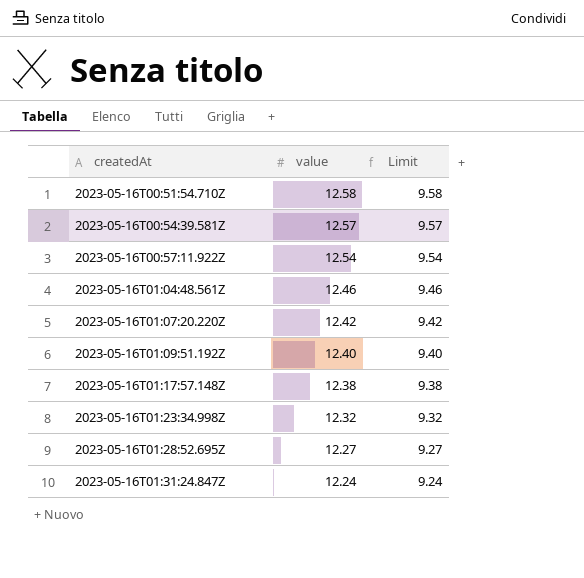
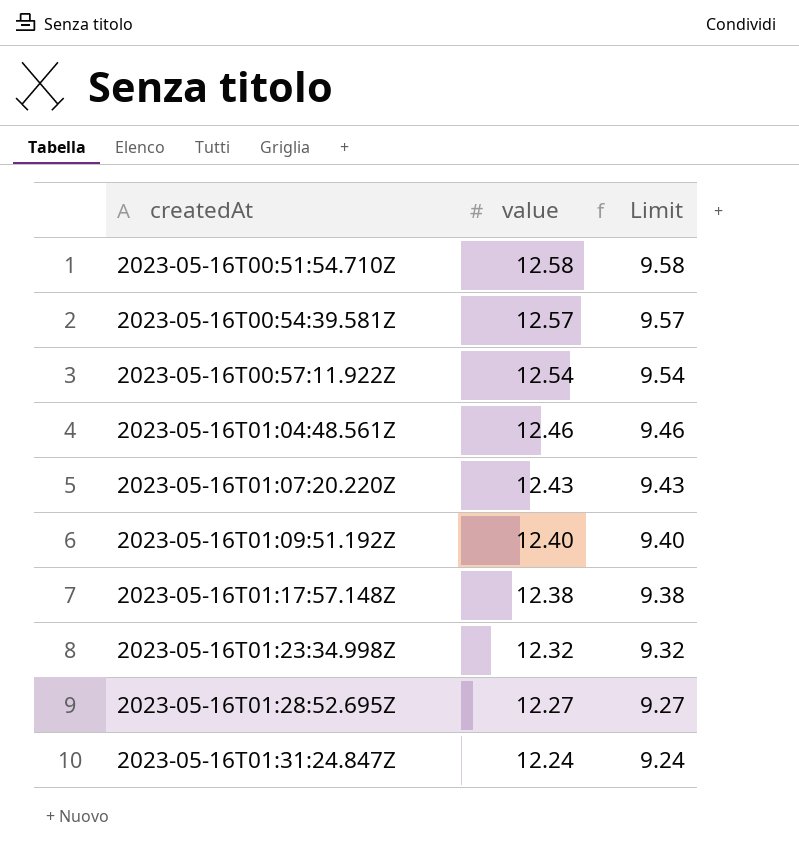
2023-05-16T01:07:20.220Z | value: 12.42 -> 12.43
2023-05-16T01:07:20.220Z | Limit: 9.42 -> 9.43

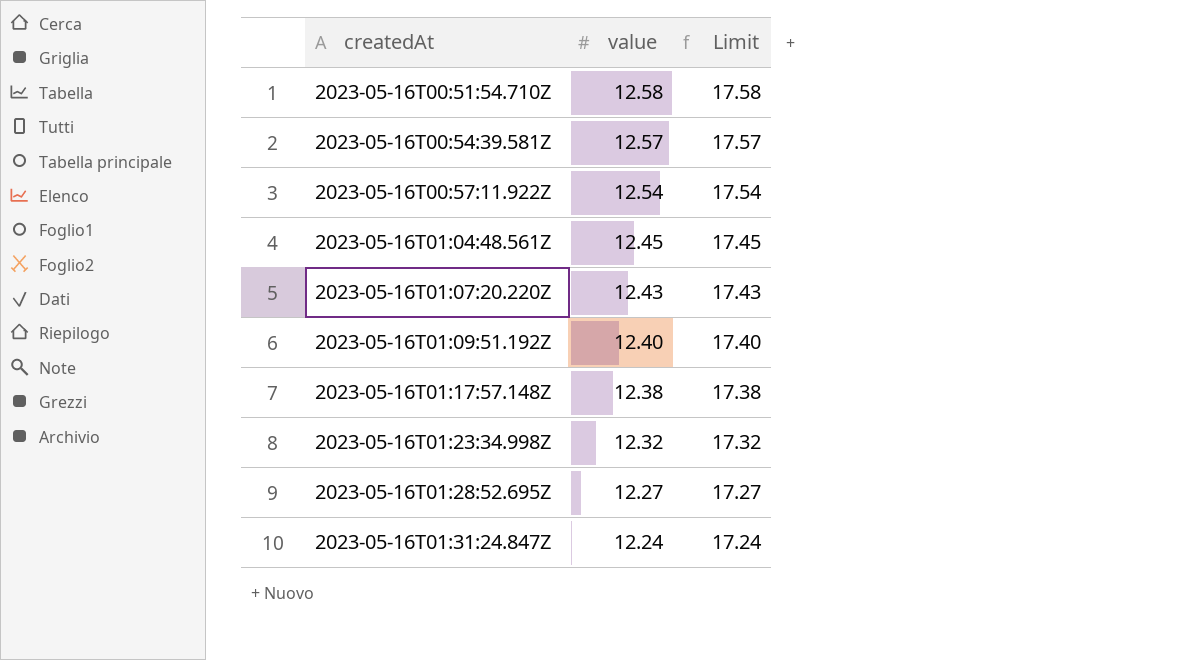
column Limit | formula: [value] - 3 -> [value] + 5
2023-05-16T01:04:48.561Z | value: 12.46 -> 12.45

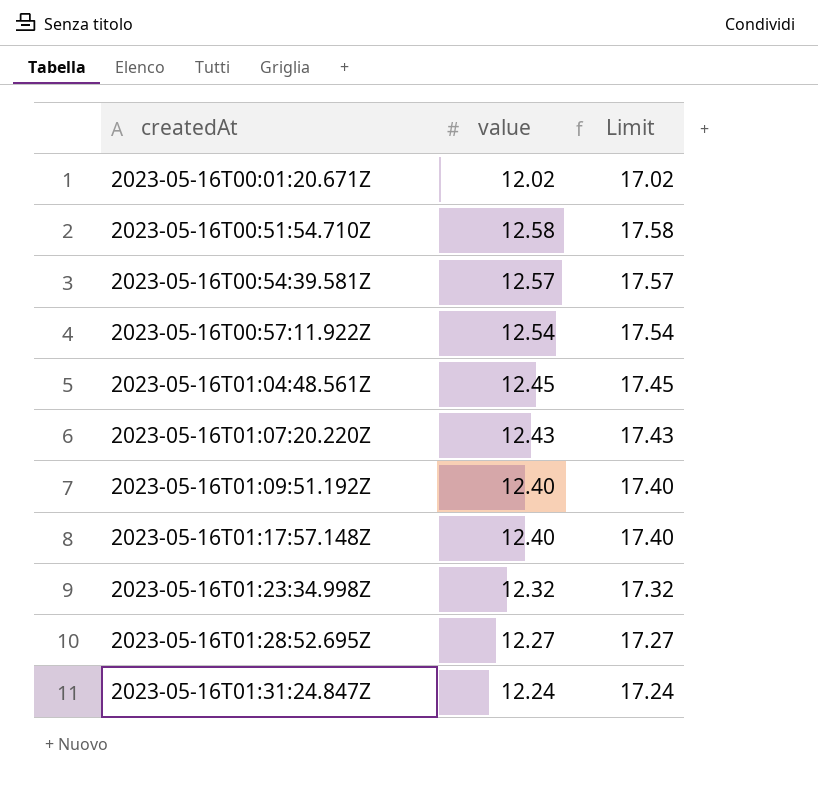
row 2023-05-16T00:01:20.671Z: none -> 12.02 | 17.02
2023-05-16T01:17:57.148Z | value: 12.38 -> 12.40
2023-05-16T01:17:57.148Z | Limit: 17.38 -> 17.40

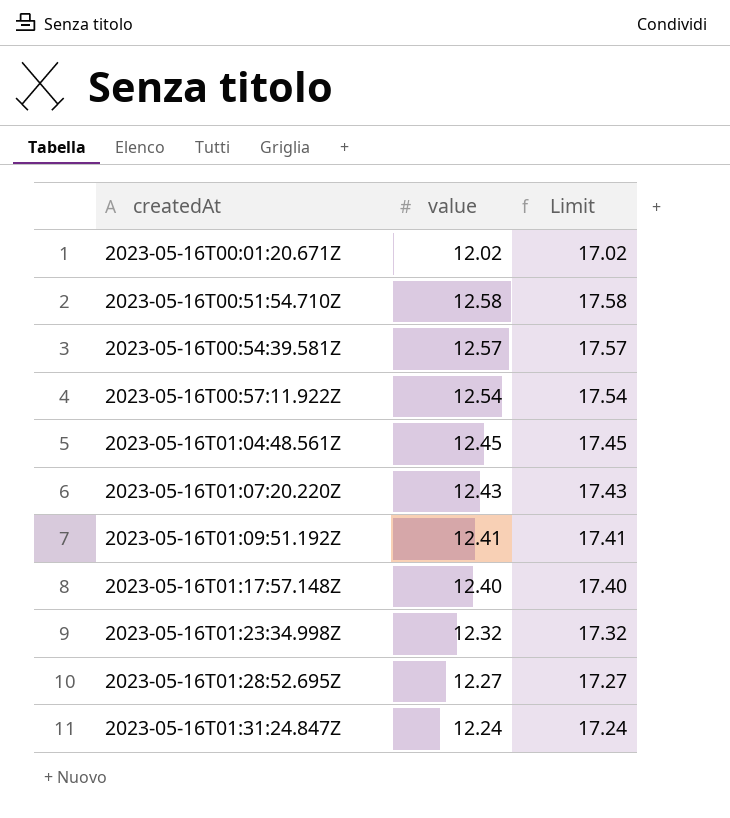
2023-05-16T01:09:51.192Z | value: 12.40 -> 12.41
2023-05-16T01:09:51.192Z | Limit: 17.40 -> 17.41

